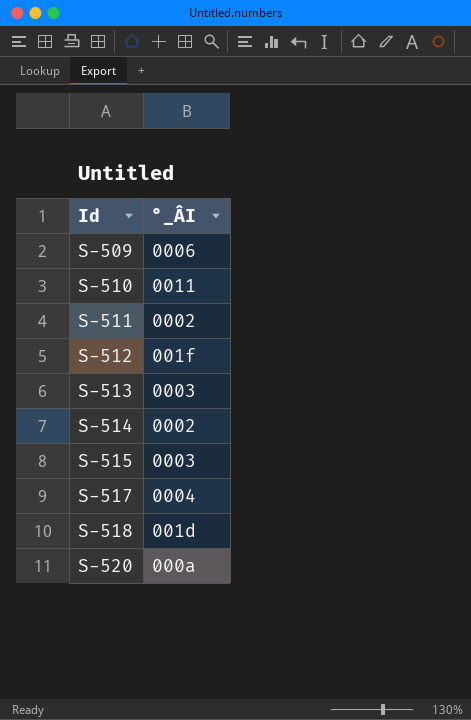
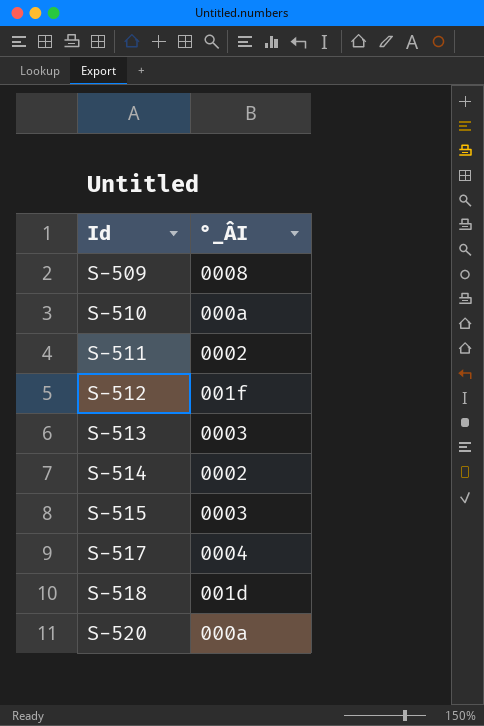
S-509 | °_ÂI: 0006 -> 0008
S-510 | °_ÂI: 0011 -> 000a

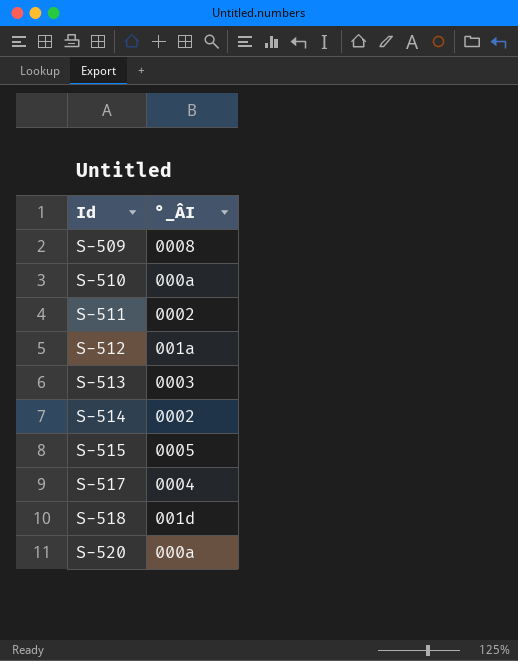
S-512 | °_ÂI: 001f -> 001a
S-515 | °_ÂI: 0003 -> 0005

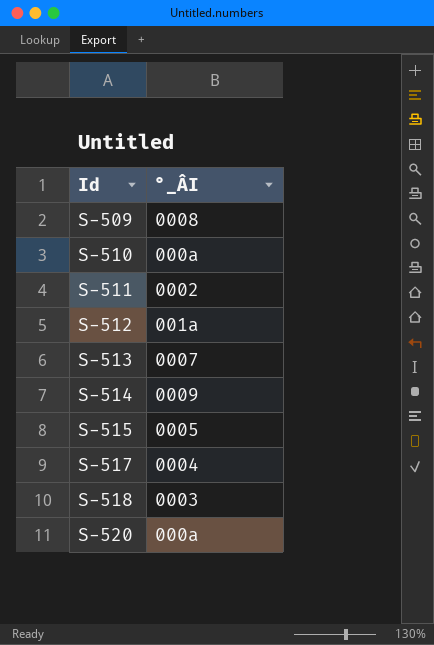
S-513 | °_ÂI: 0003 -> 0007
S-514 | °_ÂI: 0002 -> 0009
S-518 | °_ÂI: 001d -> 0003

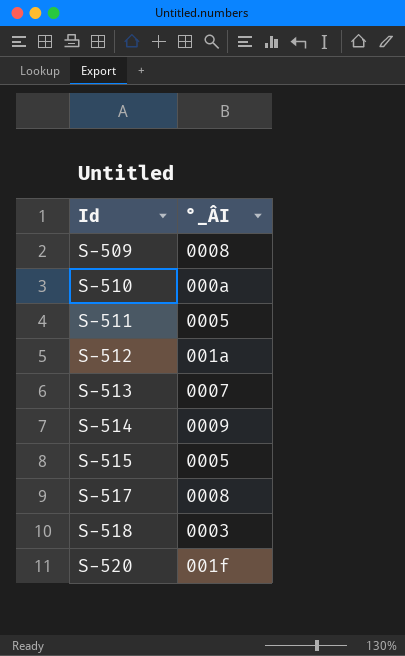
S-511 | °_ÂI: 0002 -> 0005
S-517 | °_ÂI: 0004 -> 0008
S-520 | °_ÂI: 000a -> 001f

